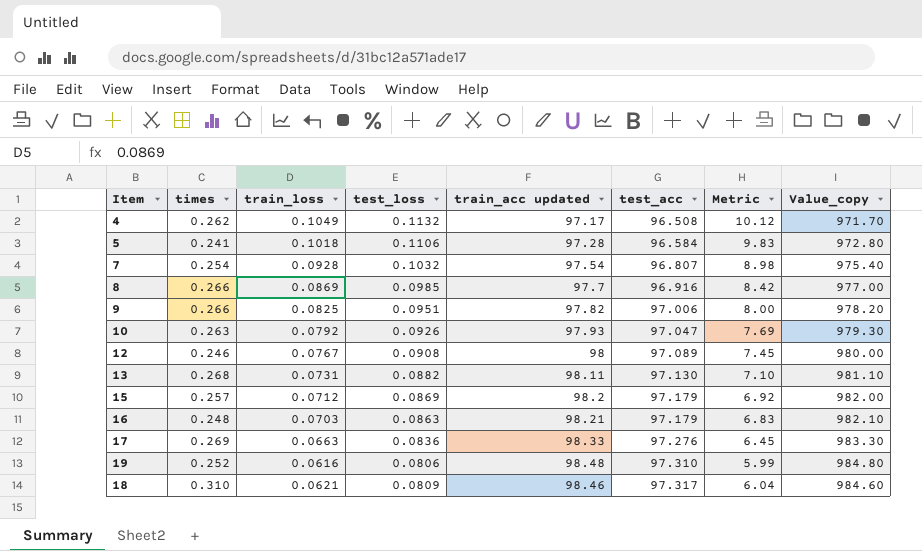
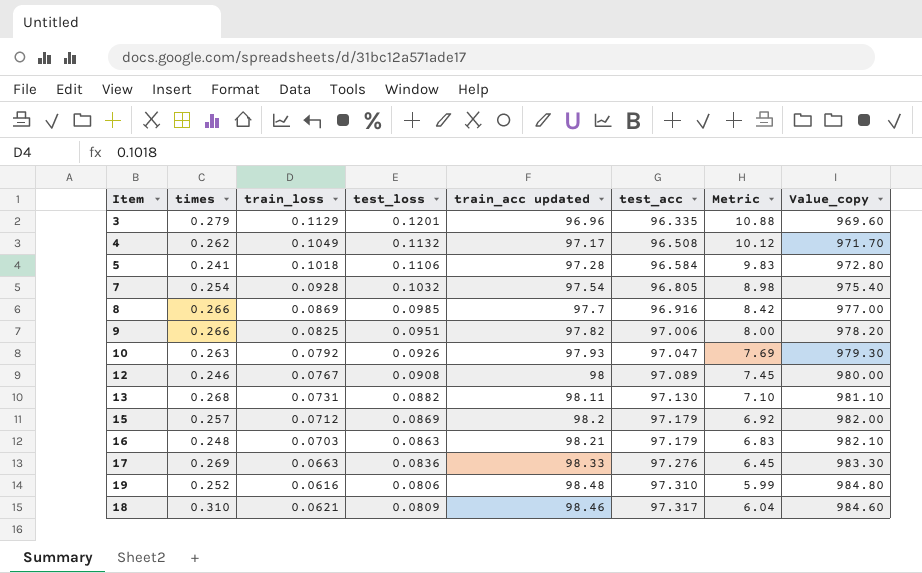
row 3: none -> 0.279 | 0.1129 | 0.1201 | 96.96 | 96.335 | 10.88 | 969.60
7 | test_acc: 96.807 -> 96.805

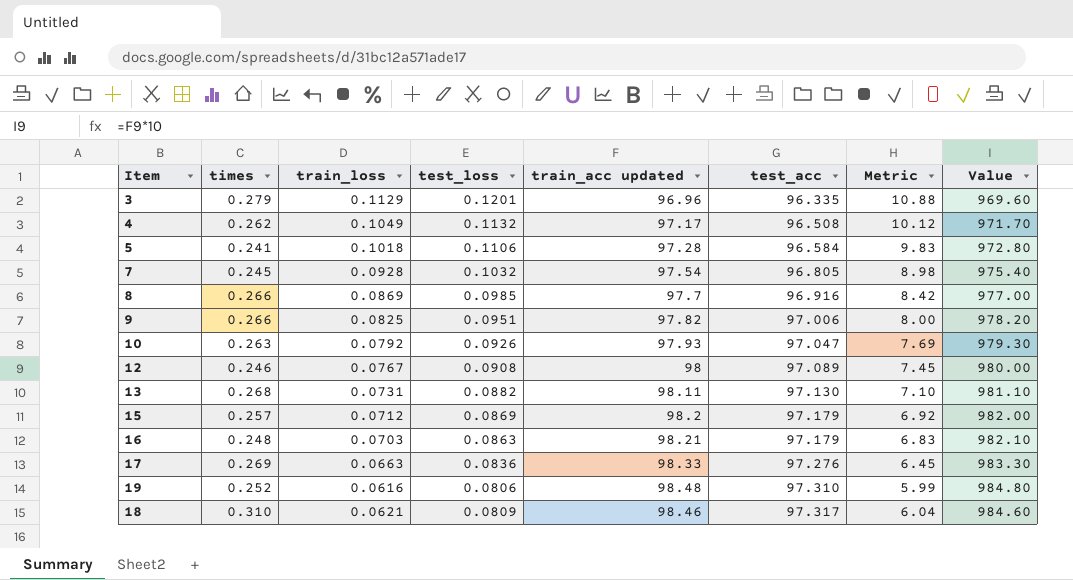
column name: Value_copy -> Value
7 | times: 0.254 -> 0.245

